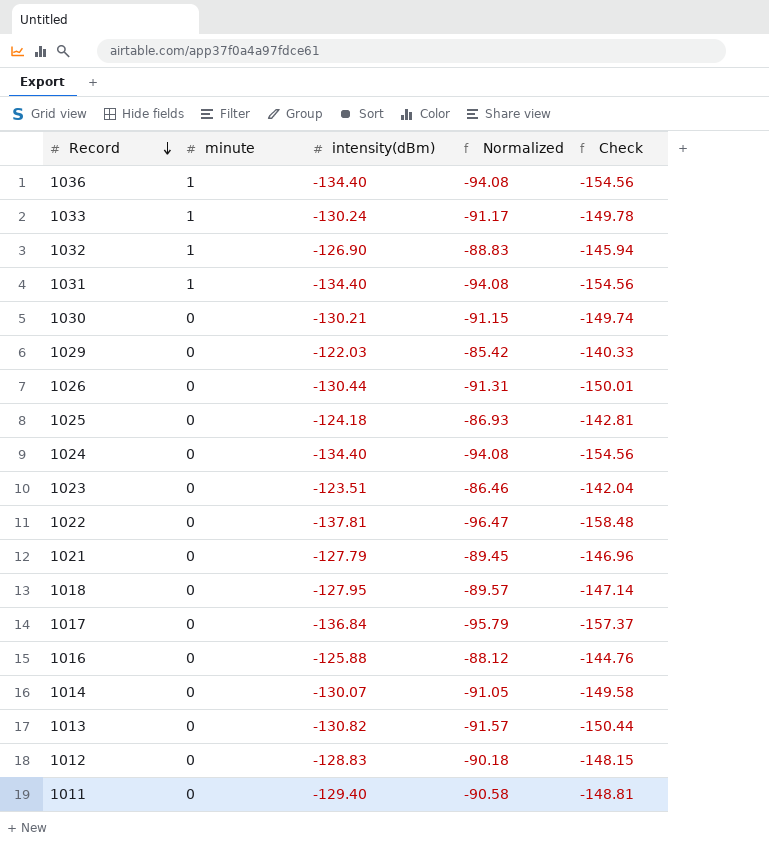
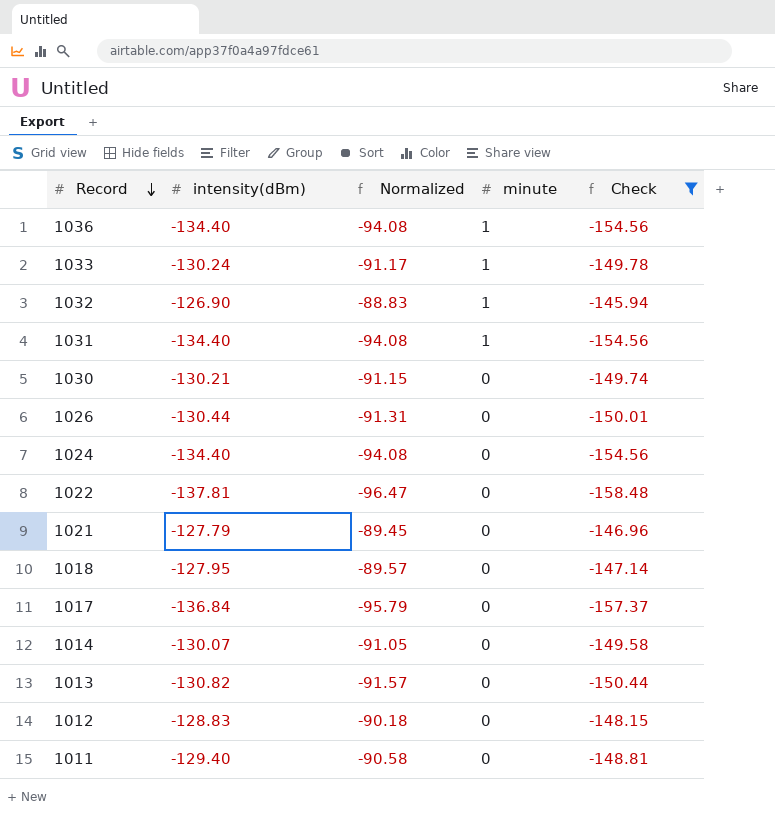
filter: none -> Check <= -145.94
column minute | position: 2 -> 4

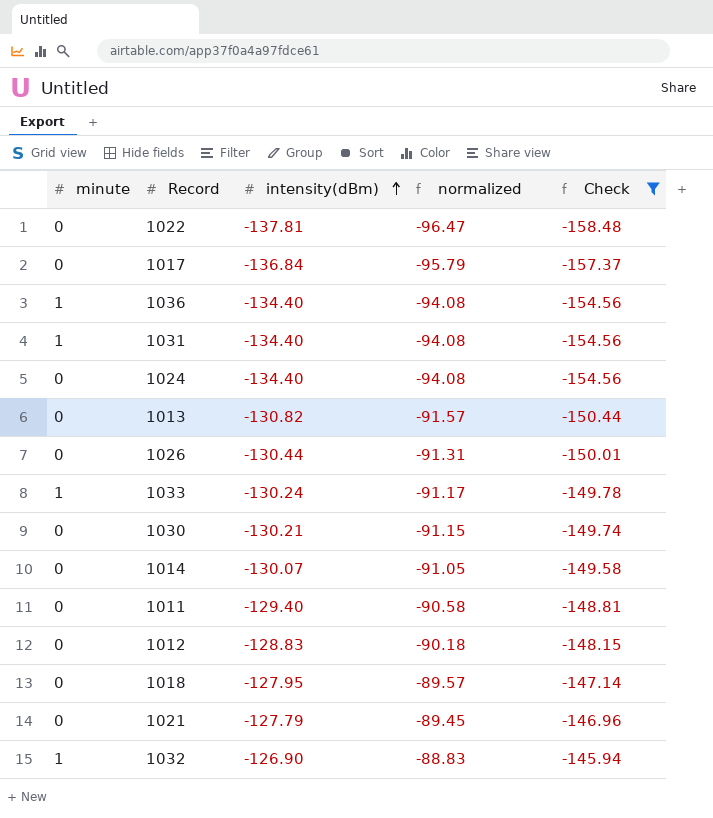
row order: Record descending -> intensity(dBm) ascending
column minute | position: 4 -> 1
column name: Normalized -> normalized

